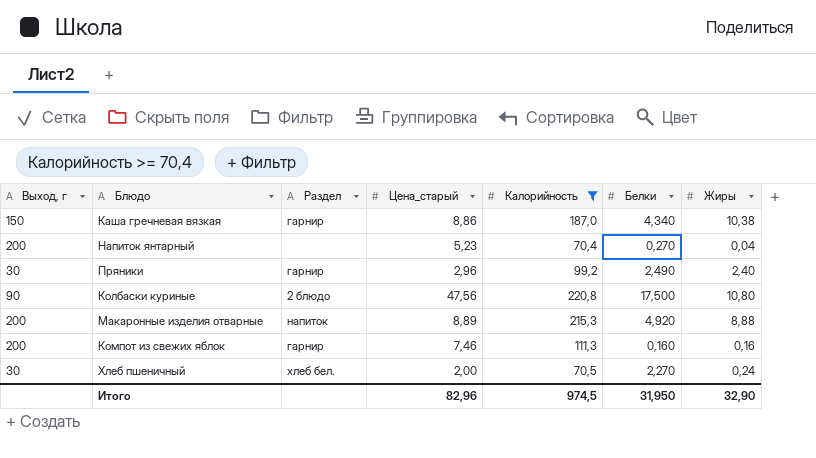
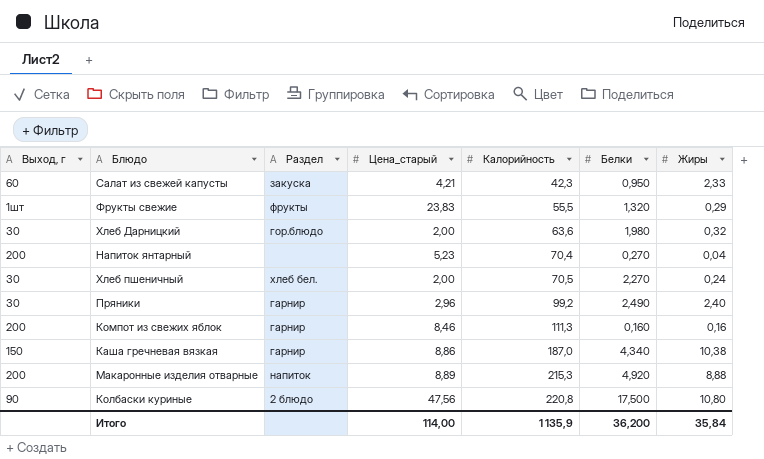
filter: Калорийность >= 70,4 -> none
row order: none -> Калорийность ascending
Компот из свежих яблок | Цена_старый: 7,46 -> 8,46
Итого | Цена_старый: 82,96 -> 114,00
Итого | Калорийность: 974,5 -> 1 135,9
Итого | Белки: 31,950 -> 36,200
Итого | Жиры: 32,90 -> 35,84

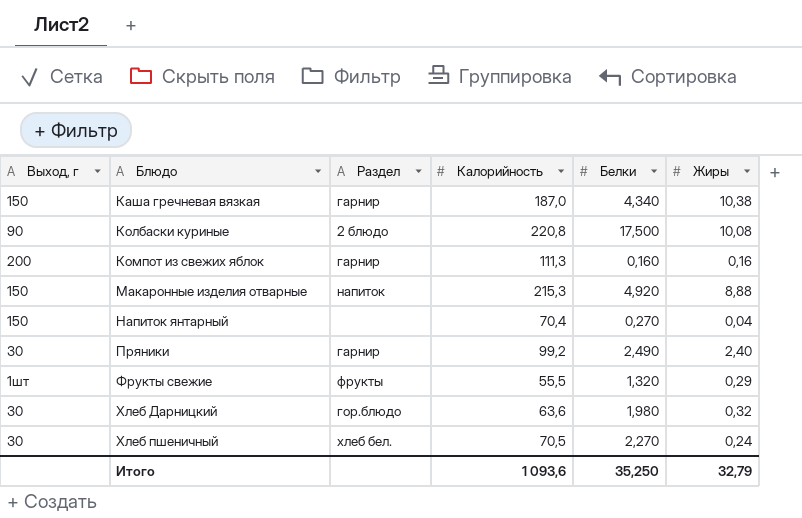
row order: Калорийность ascending -> Блюдо ascending
column Цена_старый | position: 4 -> none
row Салат из свежей капусты: 60 | закуска | 4,21 | 42,3 | 0,950 | 2,33 -> none
Колбаски куриные | Жиры: 10,80 -> 10,08
Макаронные изделия отварные | Выход, г: 200 -> 150
Напиток янтарный | Выход, г: 200 -> 150
Итого | Калорийность: 1 135,9 -> 1 093,6
Итого | Белки: 36,200 -> 35,250
Итого | Жиры: 35,84 -> 32,79

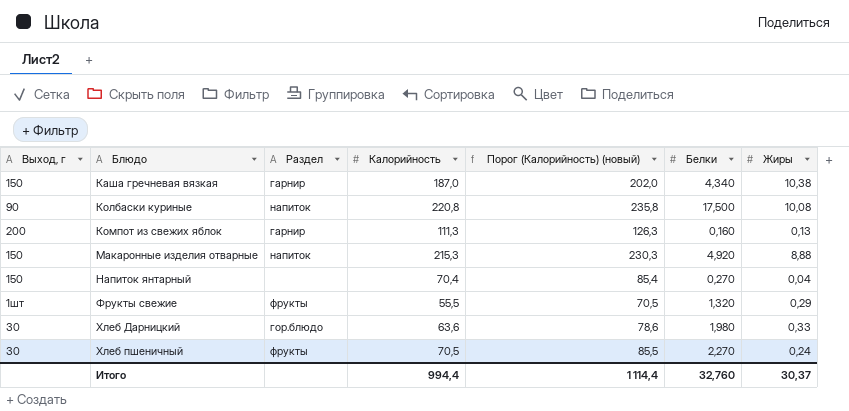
column Порог (Калорийность) (новый) | formula: none -> [Калорийность] + 15
row Пряники: 30 | гарнир | 99,2 | 2,490 | 2,40 -> none
Колбаски куриные | Раздел: 2 блюдо -> напиток
Компот из свежих яблок | Жиры: 0,16 -> 0,13
Хлеб Дарницкий | Жиры: 0,32 -> 0,33
Хлеб пшеничный | Раздел: хлеб бел. -> фрукты
Итого | Калорийность: 1 093,6 -> 994,4
Итого | Белки: 35,250 -> 32,760
Итого | Жиры: 32,79 -> 30,37

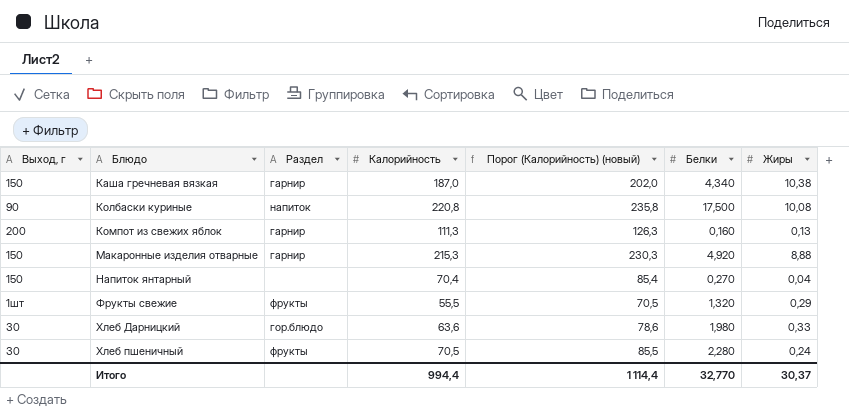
Макаронные изделия отварные | Раздел: напиток -> гарнир
Хлеб пшеничный | Белки: 2,270 -> 2,280
Итого | Белки: 32,760 -> 32,770

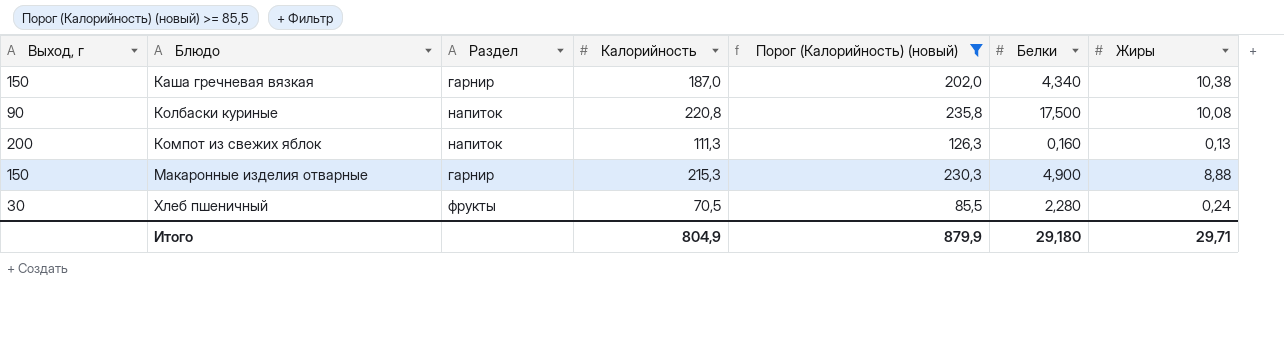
filter: none -> Порог (Калорийность) (новый) >= 85,5
Компот из свежих яблок | Раздел: гарнир -> напиток
Макаронные изделия отварные | Белки: 4,920 -> 4,900
Итого | Калорийность: 994,4 -> 804,9
Итого | Порог (Калорийность) (новый): 1 114,4 -> 879,9
Итого | Белки: 32,770 -> 29,180
Итого | Жиры: 30,37 -> 29,71

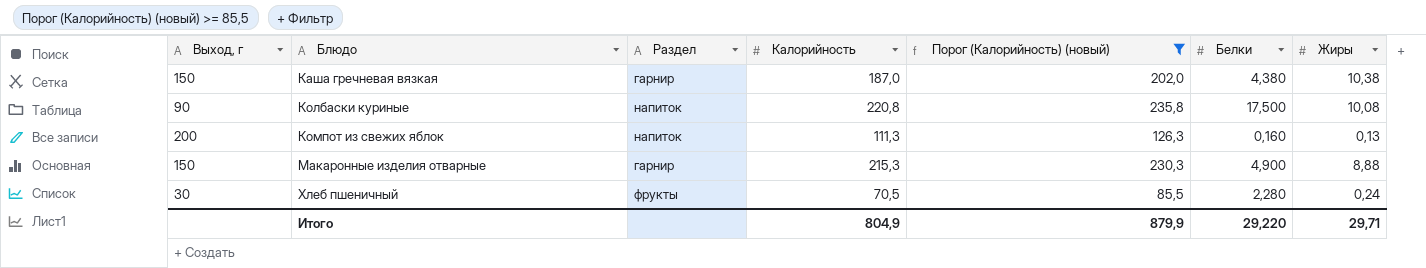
Каша гречневая вязкая | Белки: 4,340 -> 4,380
Итого | Белки: 29,180 -> 29,220

